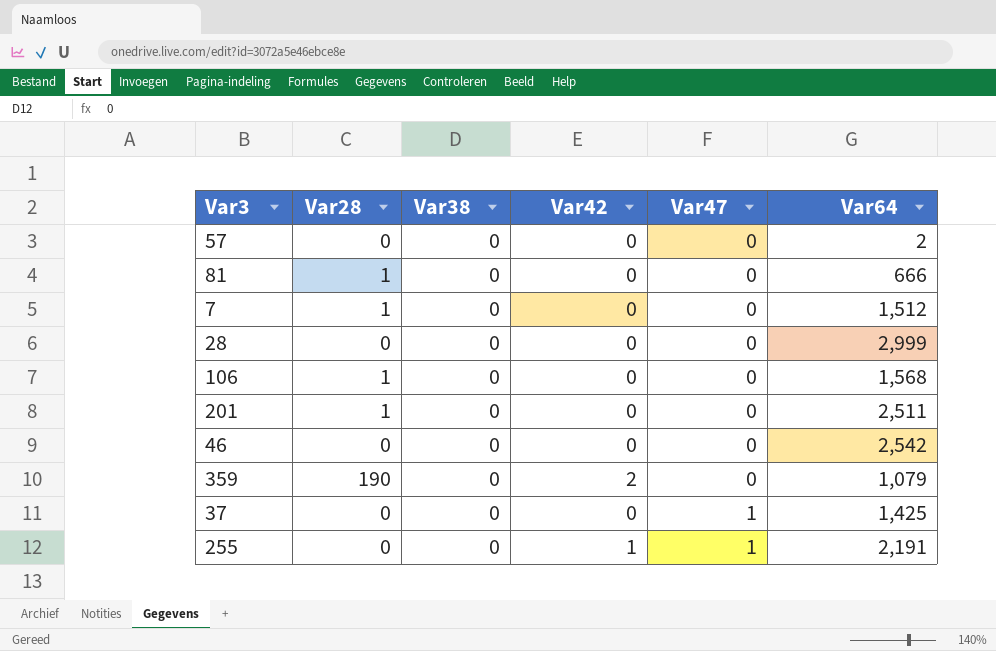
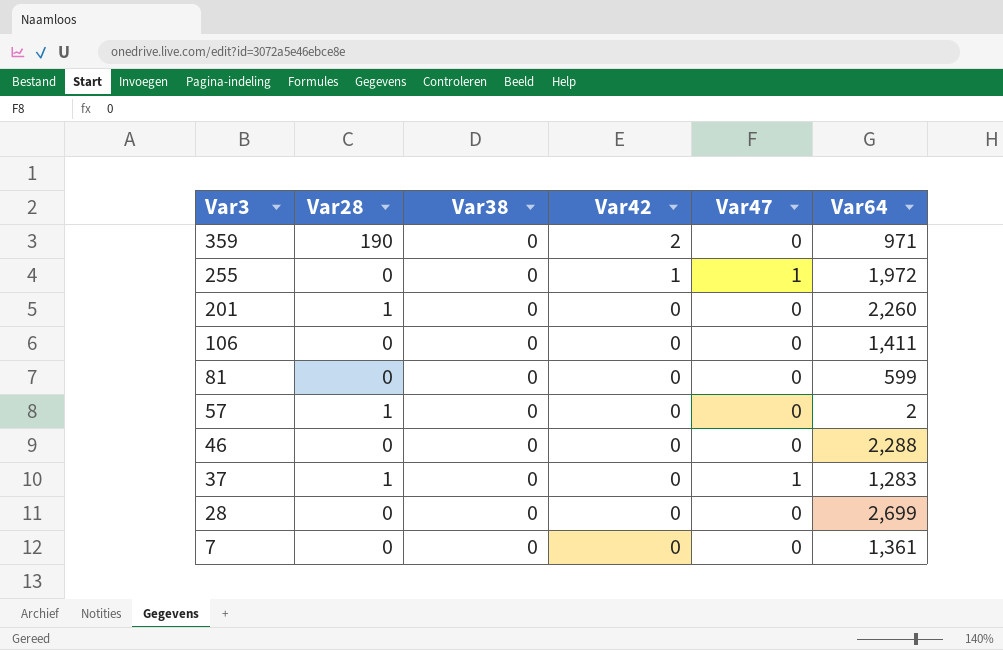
row order: Var47 ascending -> Var3 descending
359 | Var64: 1,079 -> 971
255 | Var64: 2,191 -> 1,972
201 | Var64: 2,511 -> 2,260
106 | Var28: 1 -> 0
106 | Var64: 1,568 -> 1,411
81 | Var28: 1 -> 0
81 | Var64: 666 -> 599
57 | Var28: 0 -> 1
46 | Var64: 2,542 -> 2,288
37 | Var28: 0 -> 1
37 | Var64: 1,425 -> 1,283
28 | Var64: 2,999 -> 2,699
7 | Var28: 1 -> 0
7 | Var64: 1,512 -> 1,361

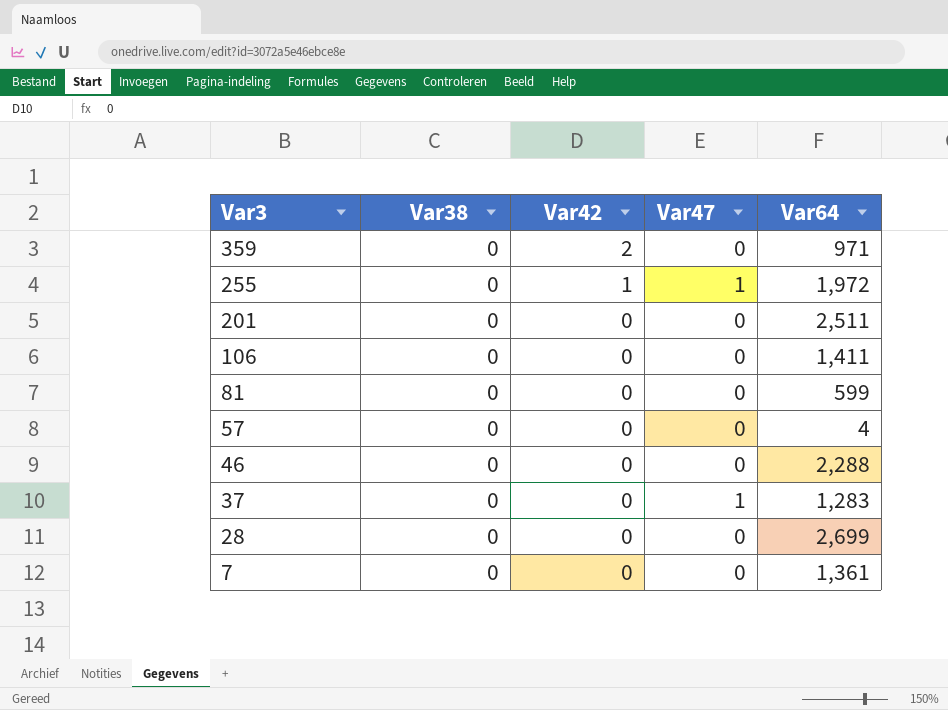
column Var28 | position: 2 -> none
201 | Var64: 2,260 -> 2,511
57 | Var64: 2 -> 4

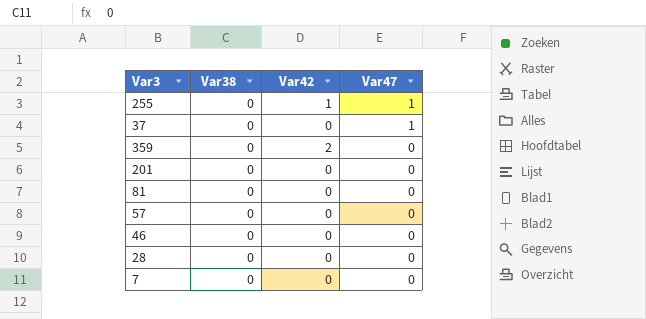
row order: Var3 descending -> Var47 descending
column Var64 | position: 5 -> none
row 106: 0 | 0 | 0 | 1,411 -> none

